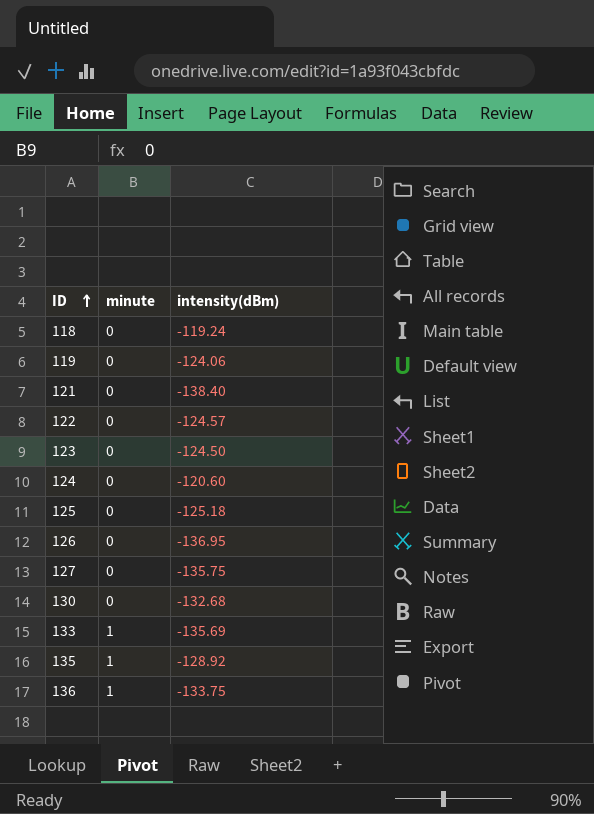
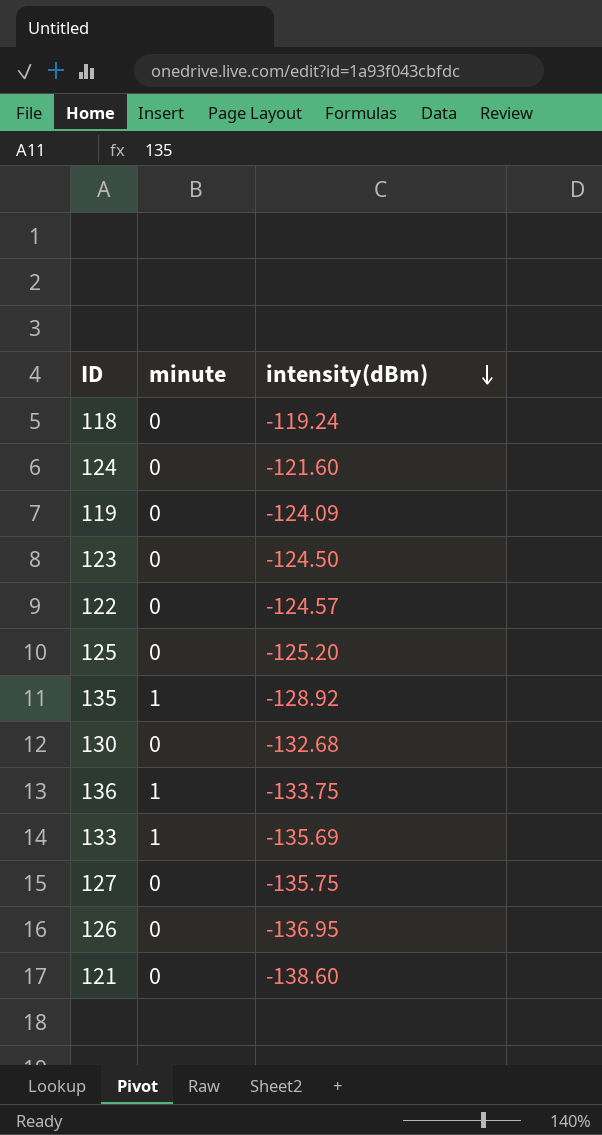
row order: ID ascending -> intensity(dBm) descending
124 | intensity(dBm): -120.60 -> -121.60
119 | intensity(dBm): -124.06 -> -124.09
125 | intensity(dBm): -125.18 -> -125.20
121 | intensity(dBm): -138.40 -> -138.60

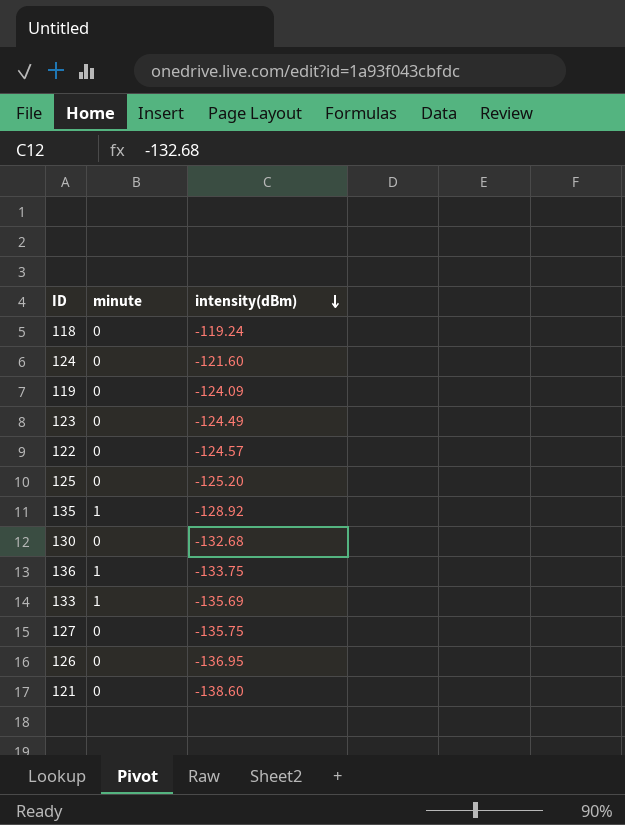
123 | intensity(dBm): -124.50 -> -124.49

